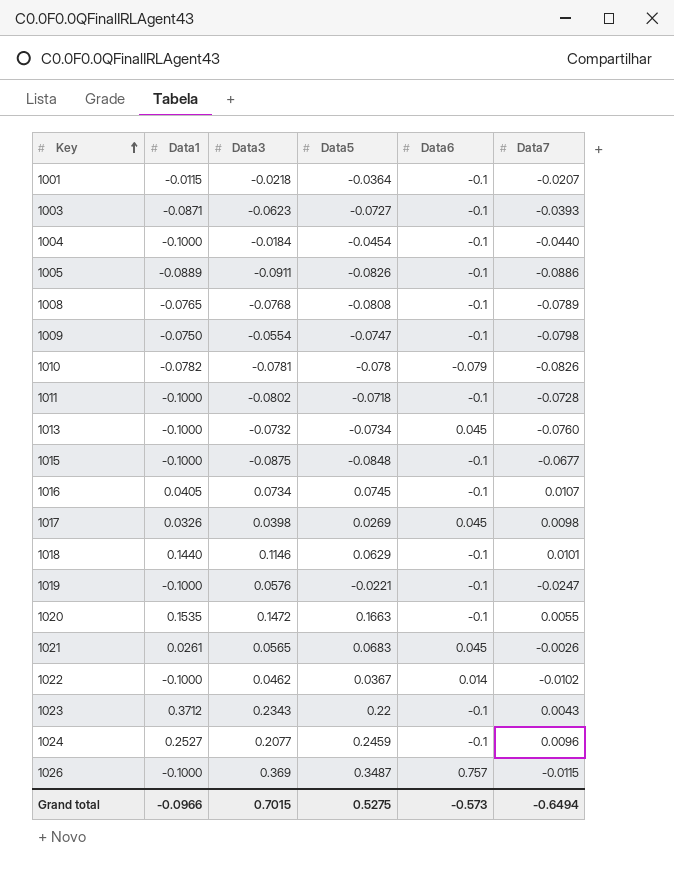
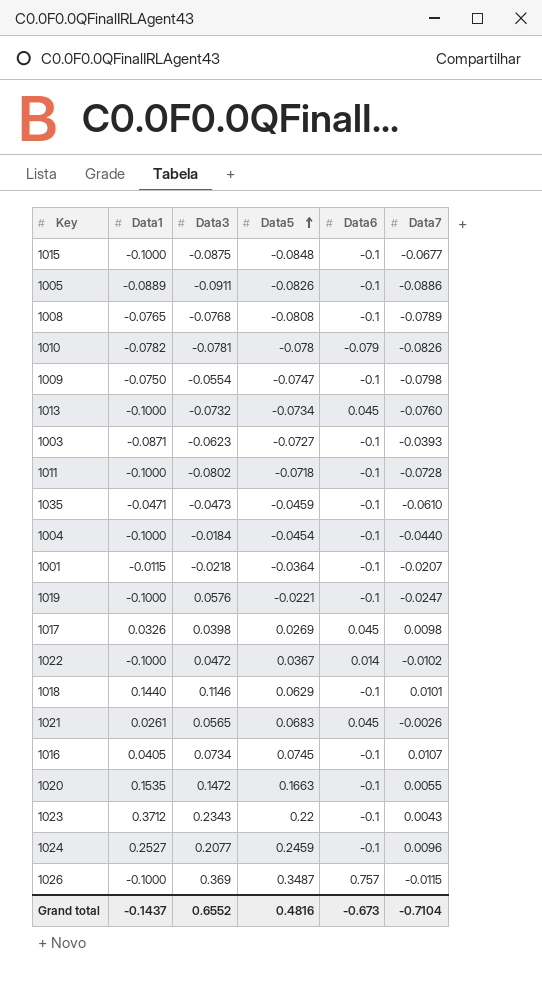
row order: Key ascending -> Data5 ascending
row 1035: none -> -0.0471 | -0.0473 | -0.0459 | -0.1 | -0.0610
1022 | Data3: 0.0462 -> 0.0472
Grand total | Data1: -0.0966 -> -0.1437
Grand total | Data3: 0.7015 -> 0.6552
Grand total | Data5: 0.5275 -> 0.4816
Grand total | Data6: -0.573 -> -0.673
Grand total | Data7: -0.6494 -> -0.7104

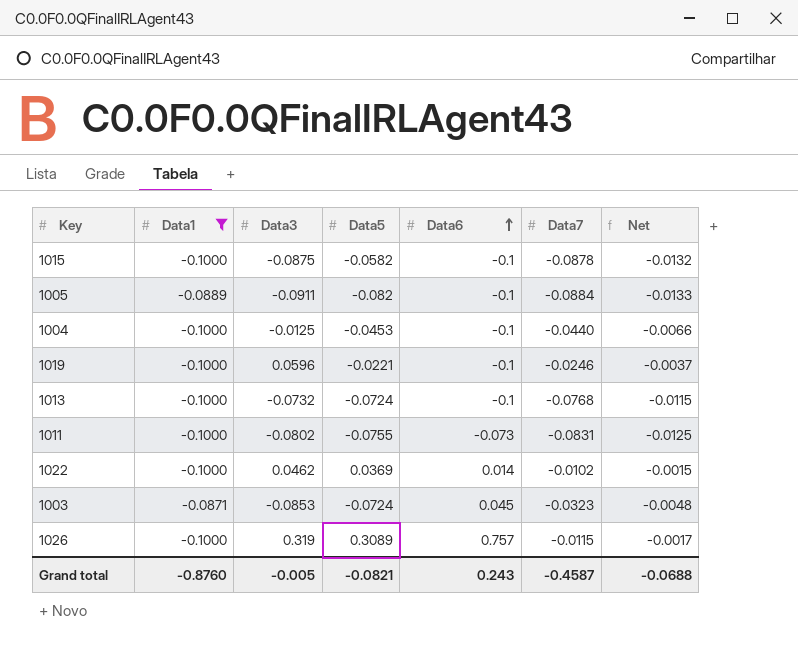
filter: none -> Data1 <= -0.0871
row order: Data5 ascending -> Data6 ascending
column Net | formula: none -> [Data7] * 0.15
1015 | Data5: -0.0848 -> -0.0582
1015 | Data7: -0.0677 -> -0.0878
1005 | Data5: -0.0826 -> -0.082
1005 | Data7: -0.0886 -> -0.0884
1004 | Data3: -0.0184 -> -0.0125
1004 | Data5: -0.0454 -> -0.0453
1019 | Data3: 0.0576 -> 0.0596
1019 | Data7: -0.0247 -> -0.0246
1013 | Data5: -0.0734 -> -0.0724
1013 | Data6: 0.045 -> -0.1
1013 | Data7: -0.0760 -> -0.0768
1011 | Data5: -0.0718 -> -0.0755
1011 | Data6: -0.1 -> -0.073
1011 | Data7: -0.0728 -> -0.0831
1022 | Data3: 0.0472 -> 0.0462
1022 | Data5: 0.0367 -> 0.0369
1003 | Data3: -0.0623 -> -0.0853
1003 | Data5: -0.0727 -> -0.0724
1003 | Data6: -0.1 -> 0.045
1003 | Data7: -0.0393 -> -0.0323
1026 | Data3: 0.369 -> 0.319
1026 | Data5: 0.3487 -> 0.3089
Grand total | Data1: -0.1437 -> -0.8760
Grand total | Data3: 0.6552 -> -0.005
Grand total | Data5: 0.4816 -> -0.0821
Grand total | Data6: -0.673 -> 0.243
Grand total | Data7: -0.7104 -> -0.4587

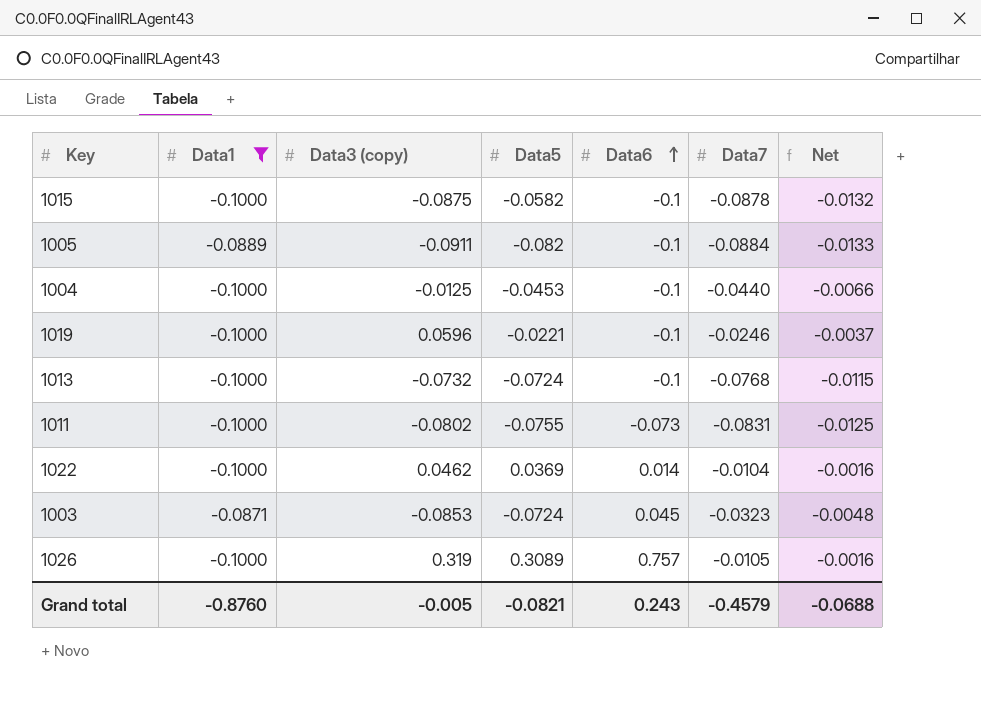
column name: Data3 -> Data3 (copy)
1022 | Data7: -0.0102 -> -0.0104
1022 | Net: -0.0015 -> -0.0016
1026 | Data7: -0.0115 -> -0.0105
1026 | Net: -0.0017 -> -0.0016
Grand total | Data7: -0.4587 -> -0.4579

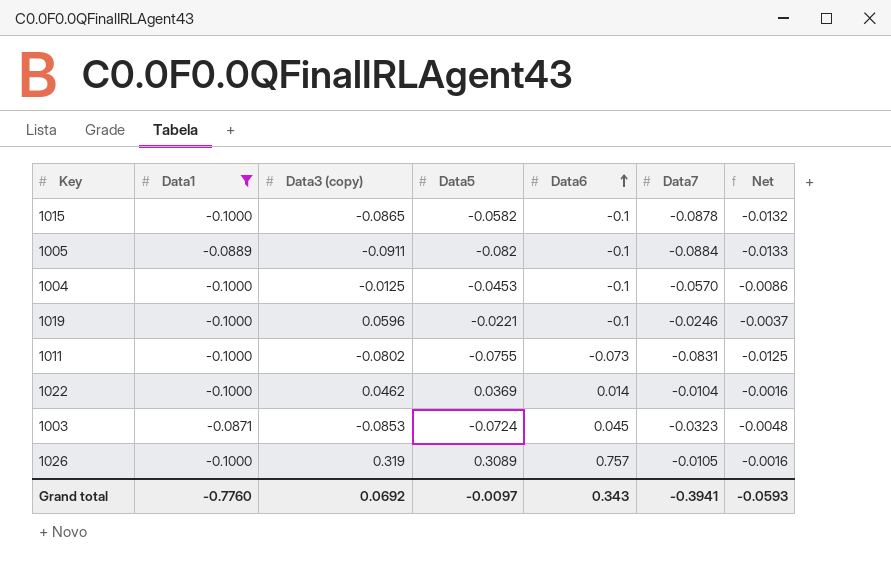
row 1013: -0.1000 | -0.0732 | -0.0724 | -0.1 | -0.0768 | -0.0115 -> none
1015 | Data3 (copy): -0.0875 -> -0.0865
1004 | Data7: -0.0440 -> -0.0570
1004 | Net: -0.0066 -> -0.0086
Grand total | Data1: -0.8760 -> -0.7760
Grand total | Data3 (copy): -0.005 -> 0.0692
Grand total | Data5: -0.0821 -> -0.0097
Grand total | Data6: 0.243 -> 0.343
Grand total | Data7: -0.4579 -> -0.3941
Grand total | Net: -0.0688 -> -0.0593

